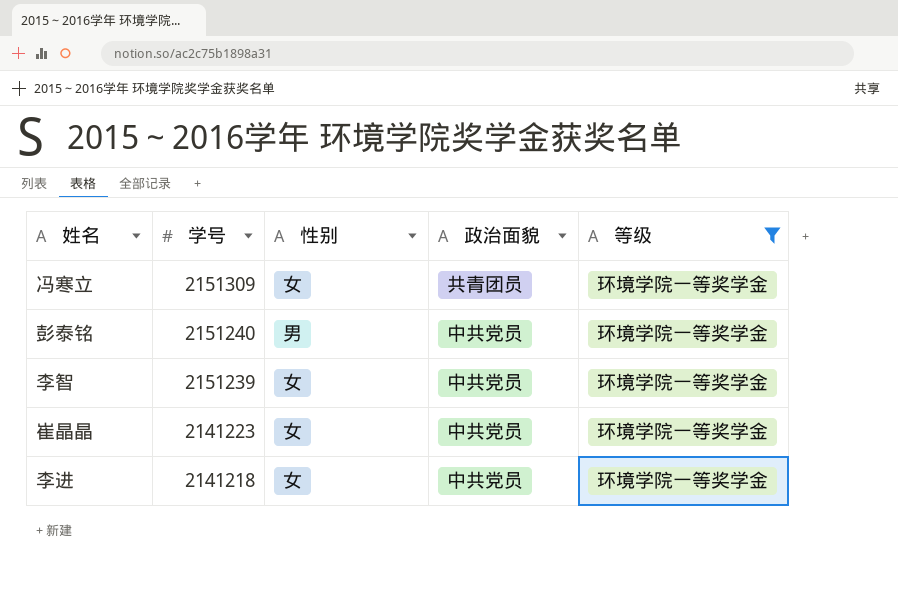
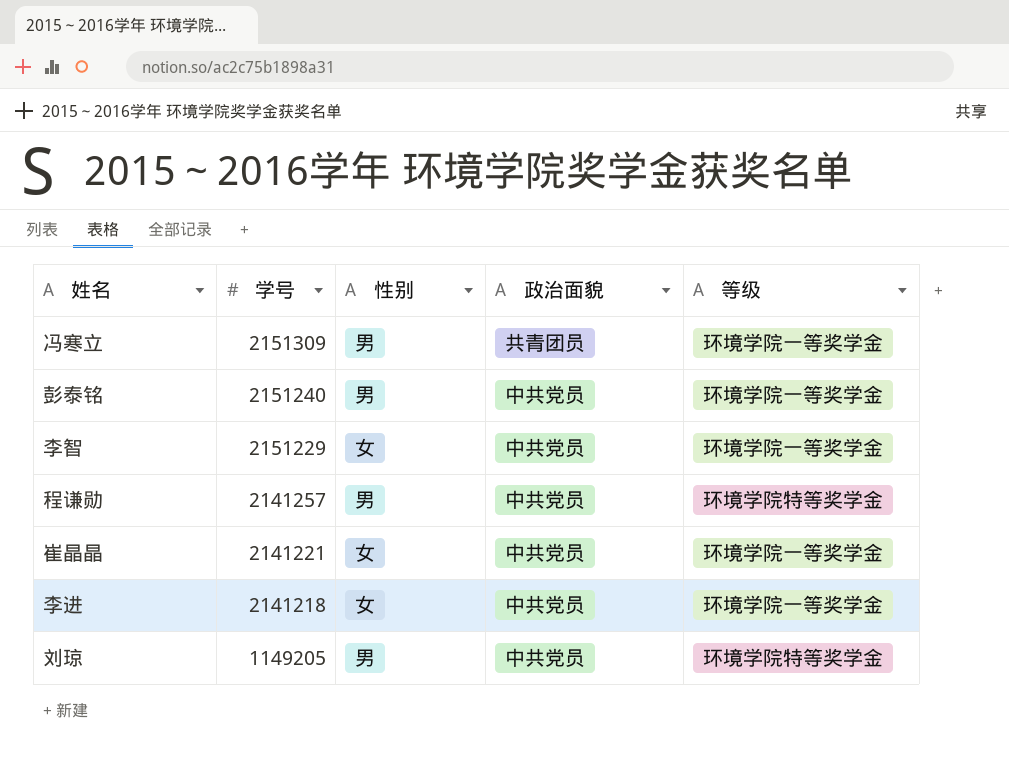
filter: 等级 = 环境学院一等奖学金 -> none
冯寒立 | 性别: 女 -> 男
李智 | 学号: 2151239 -> 2151229
崔晶晶 | 学号: 2141223 -> 2141221

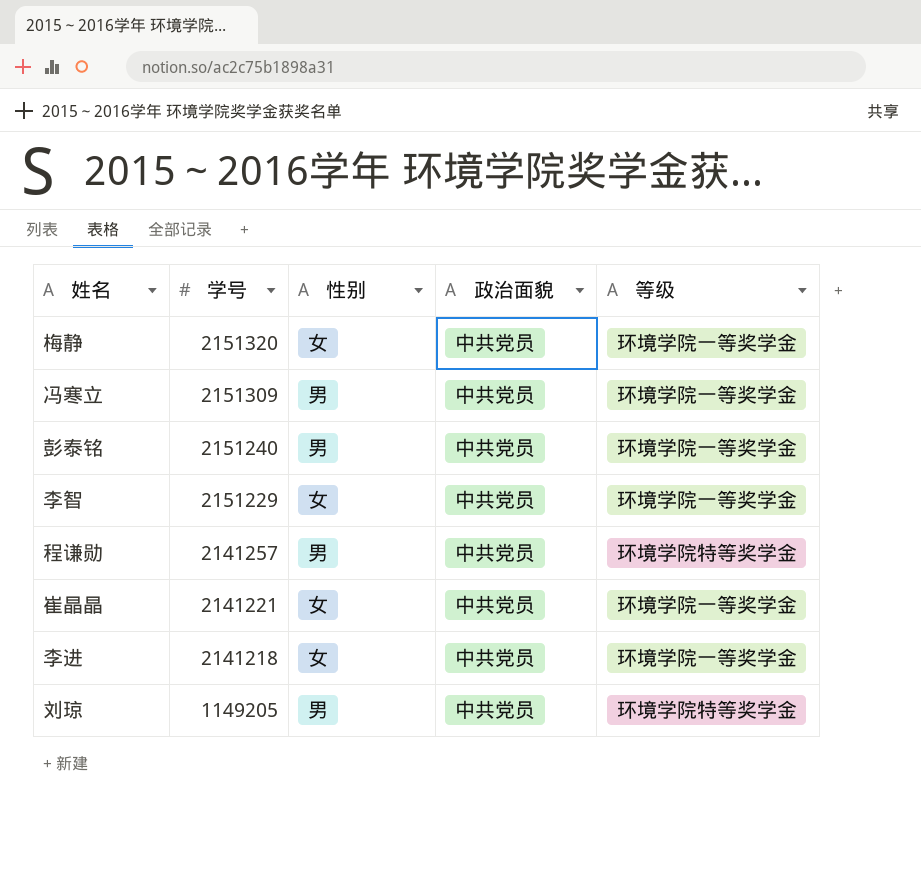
row 梅静: none -> 2151320 | 女 | 中共党员 | 环境学院一等奖学金
冯寒立 | 政治面貌: 共青团员 -> 中共党员

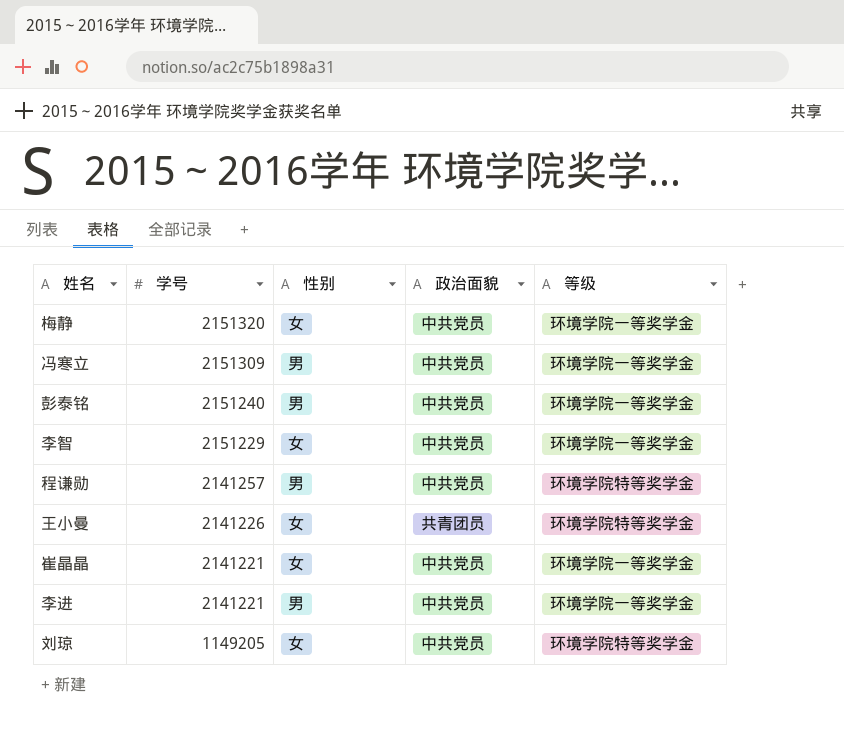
row 王小曼: none -> 2141226 | 女 | 共青团员 | 环境学院特等奖学金
李进 | 学号: 2141218 -> 2141221
李进 | 性别: 女 -> 男
刘琼 | 性别: 男 -> 女

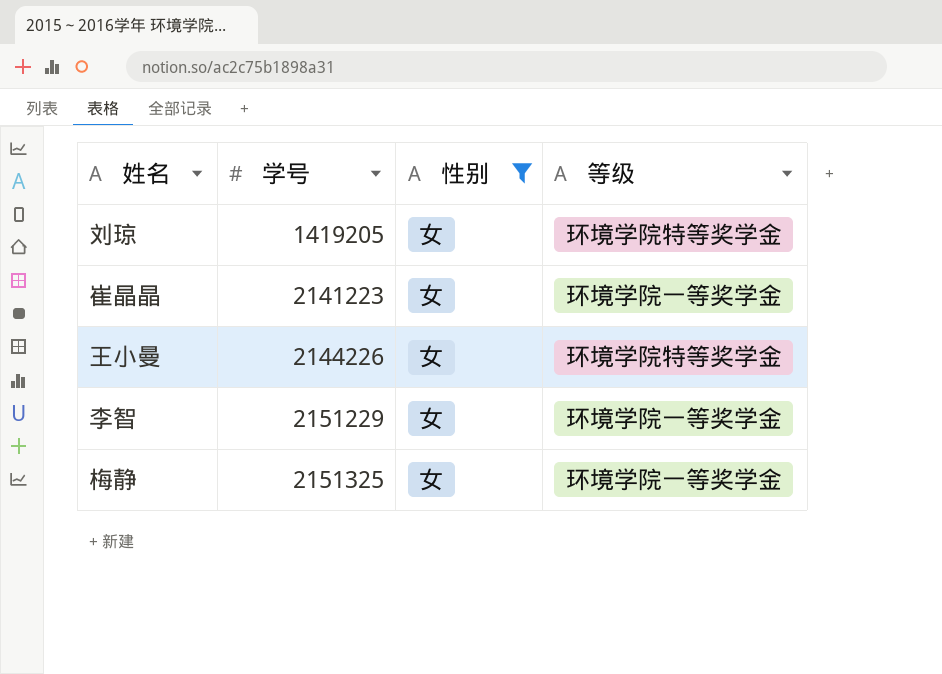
filter: none -> 性别 = 女
row order: 学号 descending -> 学号 ascending
column 政治面貌 | position: 4 -> none
刘琼 | 学号: 1149205 -> 1419205
崔晶晶 | 学号: 2141221 -> 2141223
王小曼 | 学号: 2141226 -> 2144226
梅静 | 学号: 2151320 -> 2151325

